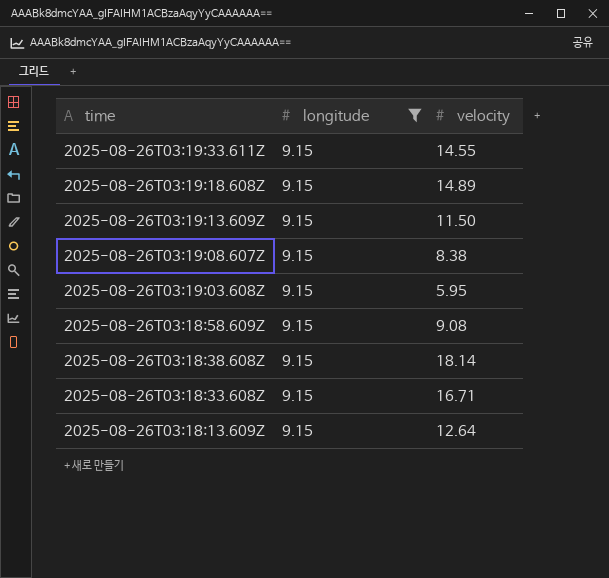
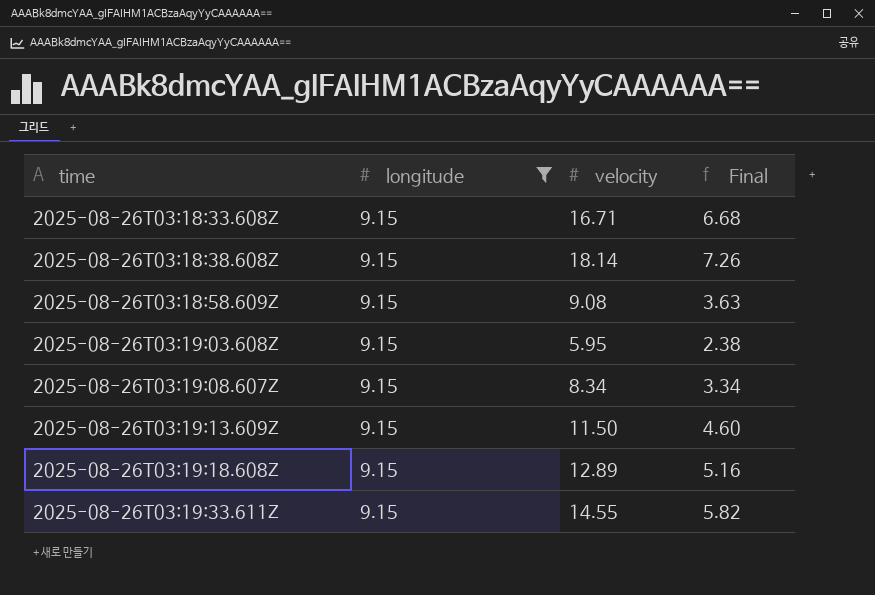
row order: time descending -> time ascending
column Final | formula: none -> [velocity] * 0.4
row 2025-08-26T03:18:13.609Z: 9.15 | 12.64 -> none
2025-08-26T03:19:08.607Z | velocity: 8.38 -> 8.34
2025-08-26T03:19:18.608Z | velocity: 14.89 -> 12.89

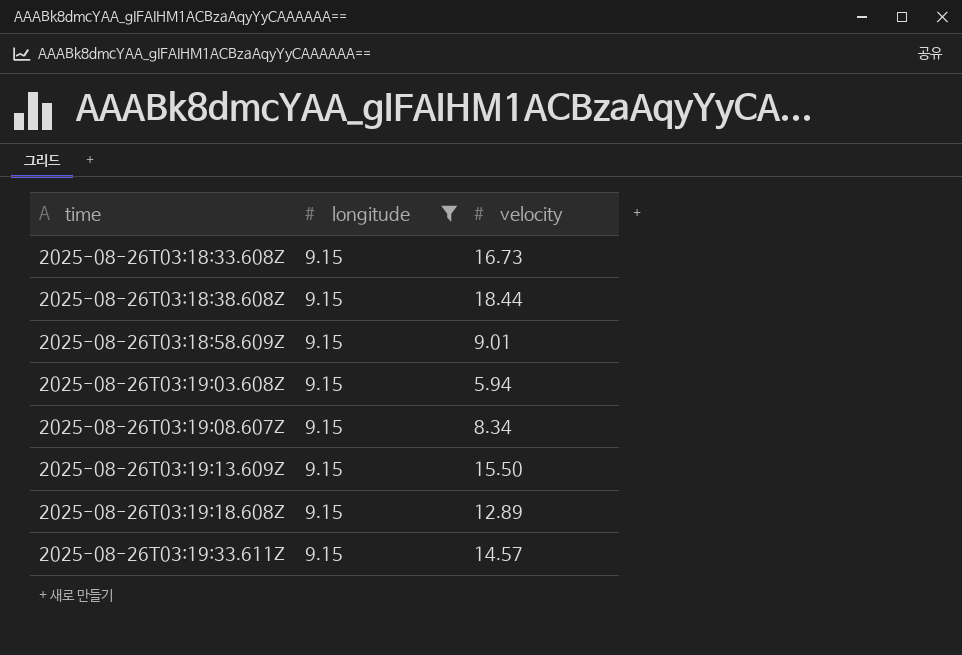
column Final | formula: [velocity] * 0.4 -> none
2025-08-26T03:18:33.608Z | velocity: 16.71 -> 16.73
2025-08-26T03:18:38.608Z | velocity: 18.14 -> 18.44
2025-08-26T03:18:58.609Z | velocity: 9.08 -> 9.01
2025-08-26T03:19:03.608Z | velocity: 5.95 -> 5.94
2025-08-26T03:19:13.609Z | velocity: 11.50 -> 15.50
2025-08-26T03:19:33.611Z | velocity: 14.55 -> 14.57

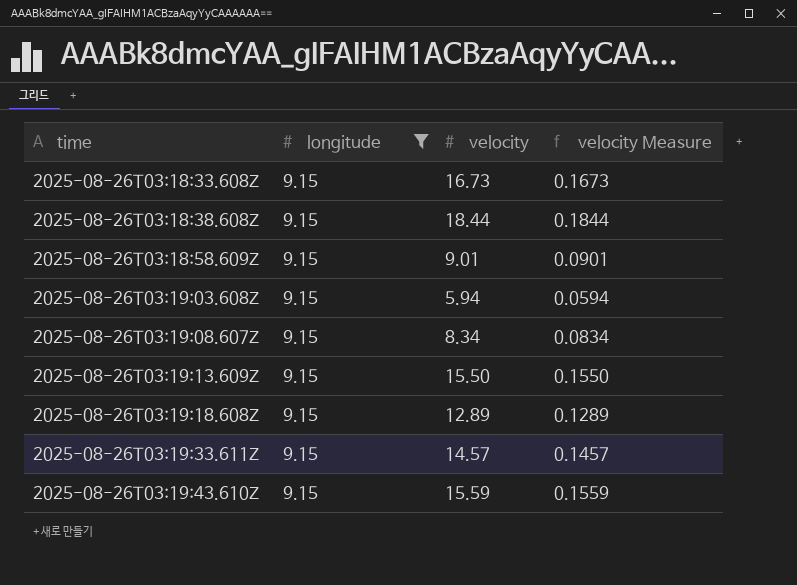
column velocity Measure | formula: none -> [velocity] * 0.01
row 2025-08-26T03:19:43.610Z: none -> 9.15 | 15.59 | 0.1559

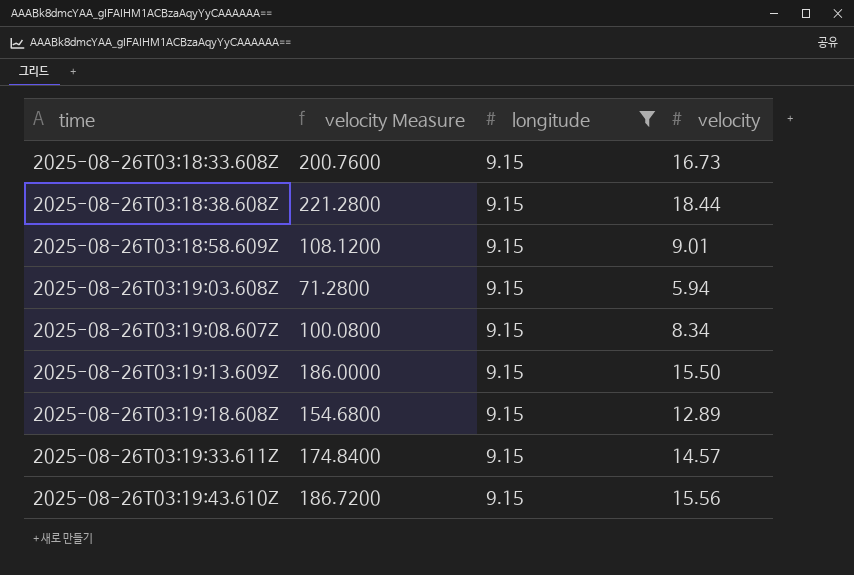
column velocity Measure | formula: [velocity] * 0.01 -> [velocity] * 12
column velocity Measure | position: 4 -> 2
2025-08-26T03:19:43.610Z | velocity: 15.59 -> 15.56

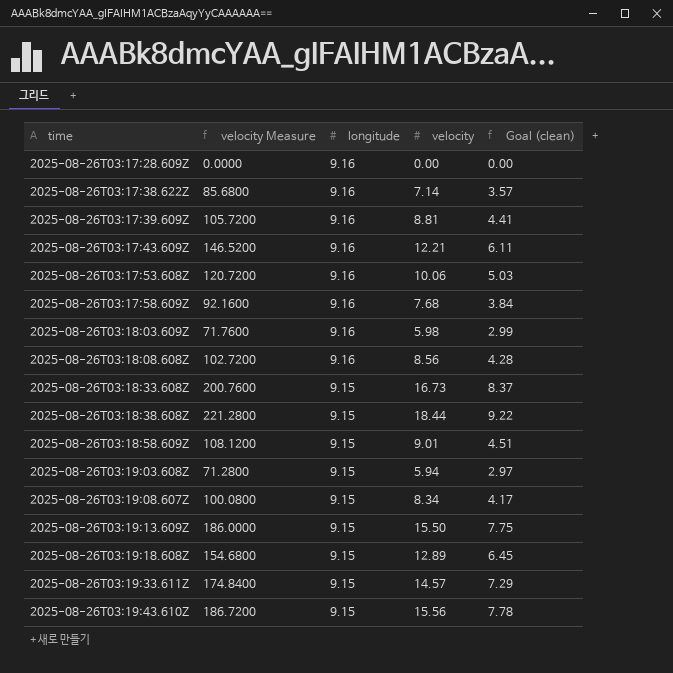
filter: longitude = 9.15 -> none
column Goal (clean) | formula: none -> [velocity] * 0.5

